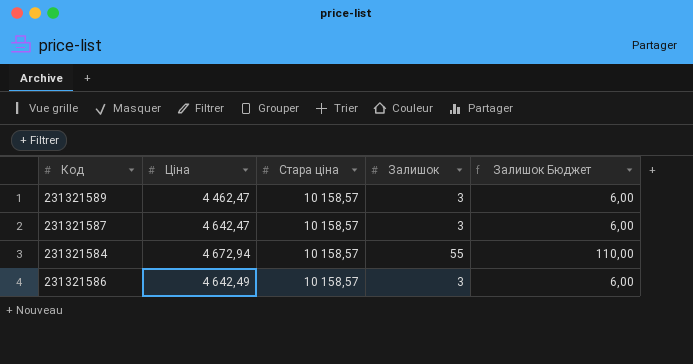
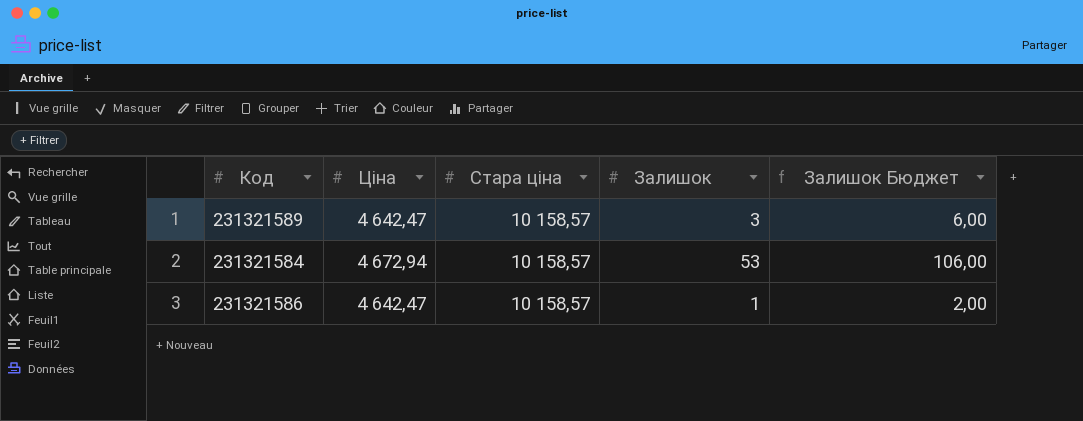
row 231321587: 4 642,47 | 10 158,57 | 3 | 6,00 -> none
231321589 | Ціна: 4 462,47 -> 4 642,47
231321584 | Залишок: 55 -> 53
231321584 | Залишок Бюджет: 110,00 -> 106,00
231321586 | Ціна: 4 642,49 -> 4 642,47
231321586 | Залишок: 3 -> 1
231321586 | Залишок Бюджет: 6,00 -> 2,00

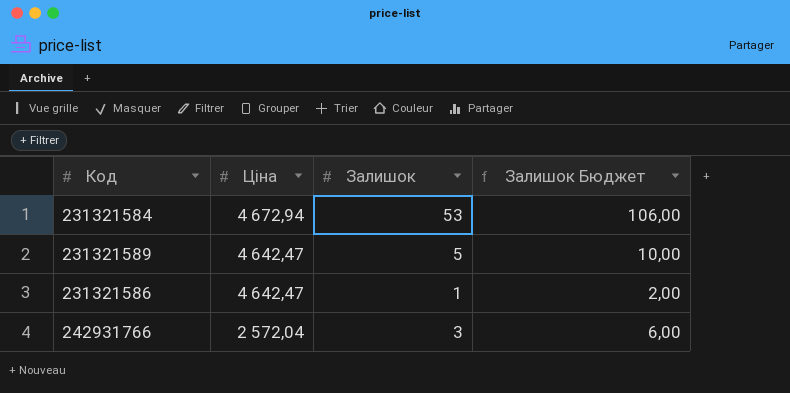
row order: none -> Ціна descending
column Стара ціна | position: 3 -> none
231321589 | Залишок: 3 -> 5
231321589 | Залишок Бюджет: 6,00 -> 10,00
row 242931766: none -> 2 572,04 | 3 | 6,00

